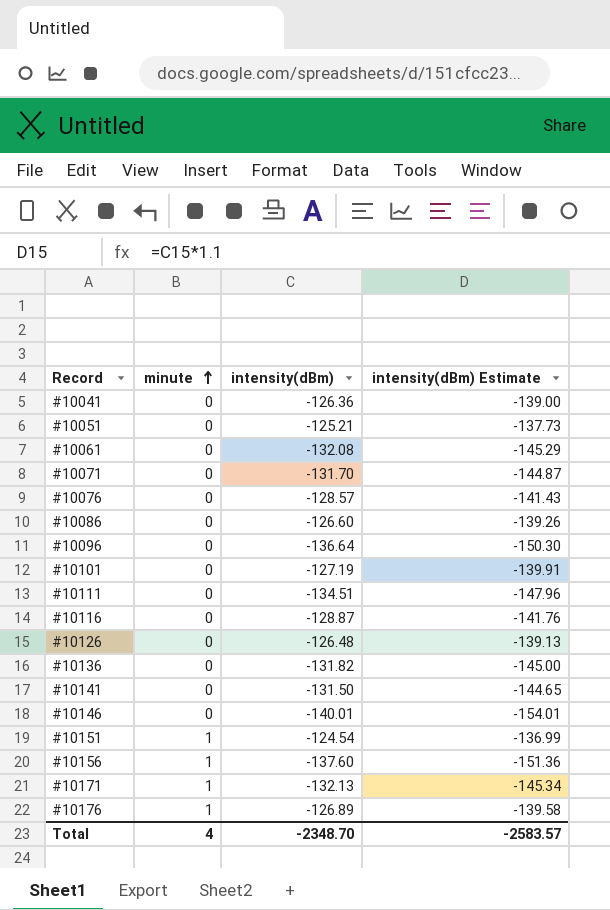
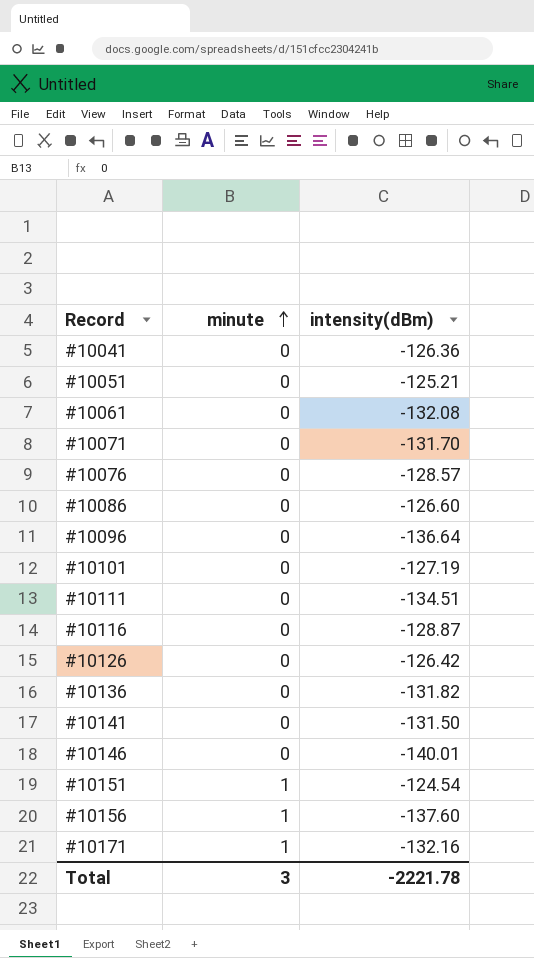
column intensity(dBm) Estimate | formula: [intensity(dBm)] * 1.1 -> none
row #10176: 1 | -126.89 | -139.58 -> none
#10126 | intensity(dBm): -126.48 -> -126.42
#10171 | intensity(dBm): -132.13 -> -132.16
Total | minute: 4 -> 3
Total | intensity(dBm): -2348.70 -> -2221.78

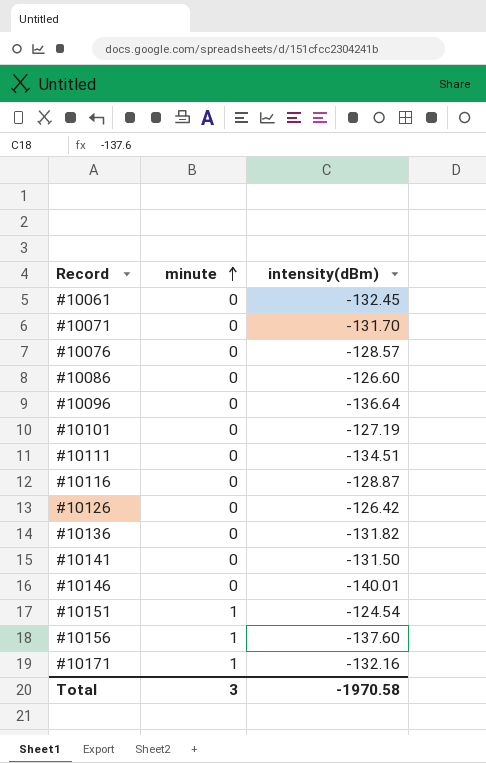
row #10041: 0 | -126.36 -> none
row #10051: 0 | -125.21 -> none
#10061 | intensity(dBm): -132.08 -> -132.45
Total | intensity(dBm): -2221.78 -> -1970.58

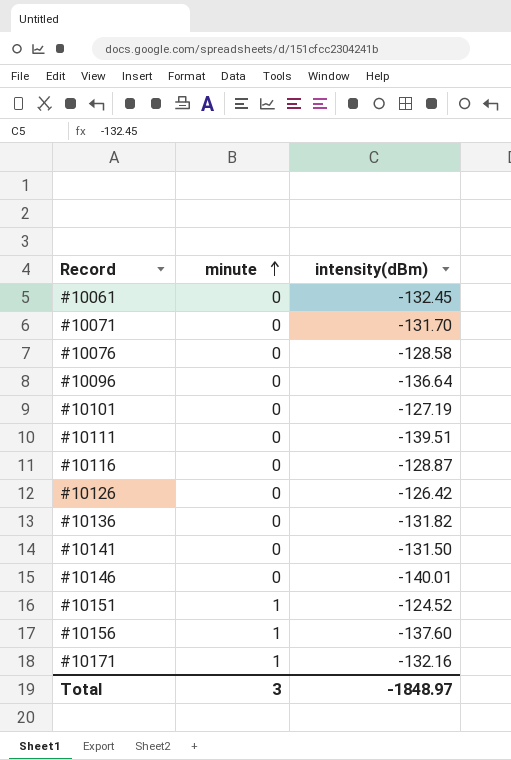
row #10086: 0 | -126.60 -> none
#10076 | intensity(dBm): -128.57 -> -128.58
#10111 | intensity(dBm): -134.51 -> -139.51
#10151 | intensity(dBm): -124.54 -> -124.52
Total | intensity(dBm): -1970.58 -> -1848.97

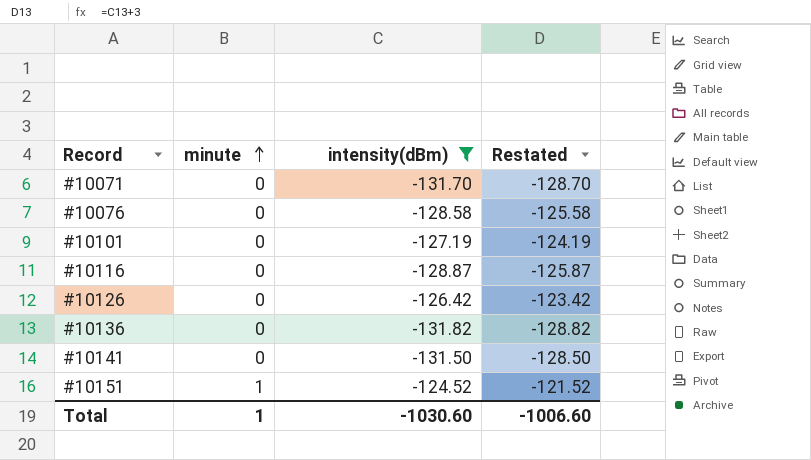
filter: none -> intensity(dBm) >= -131.82
column Restated | formula: none -> [intensity(dBm)] + 3
Total | minute: 3 -> 1
Total | intensity(dBm): -1848.97 -> -1030.60

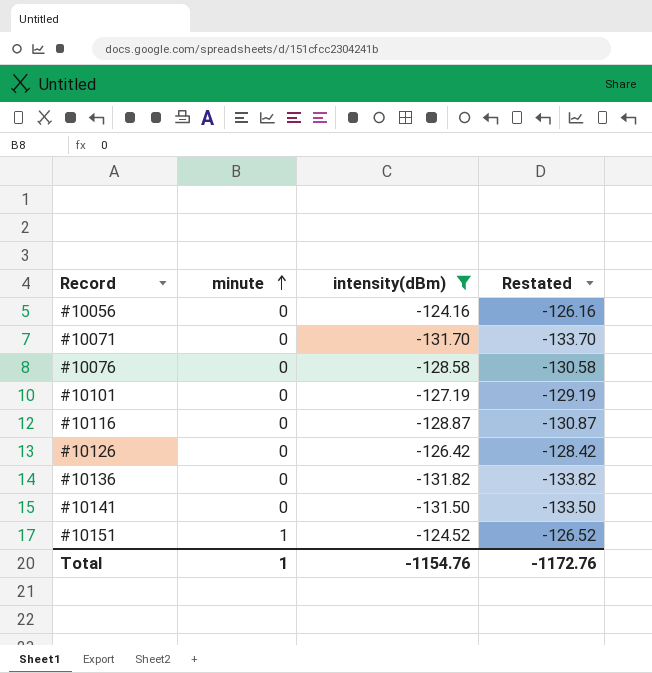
column Restated | formula: [intensity(dBm)] + 3 -> [intensity(dBm)] - 2
row #10056: none -> 0 | -124.16 | -126.16
Total | intensity(dBm): -1030.60 -> -1154.76
Total | Restated: -1006.60 -> -1172.76

